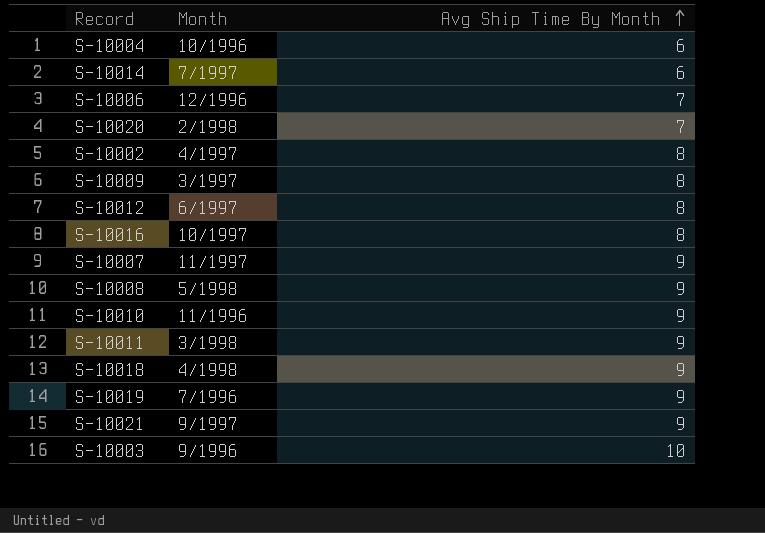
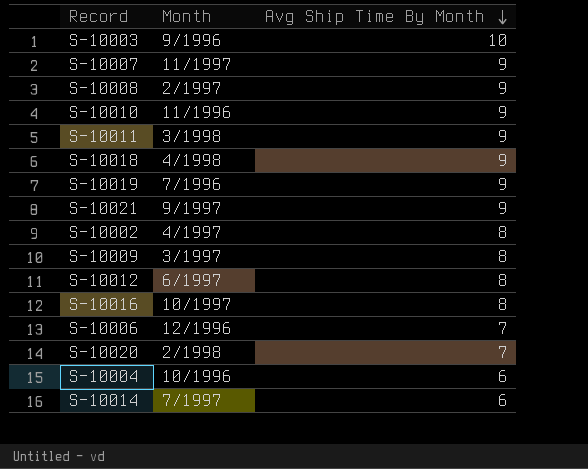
row order: Avg Ship Time By Month ascending -> Avg Ship Time By Month descending
S-10008 | Month: 5/1998 -> 2/1997

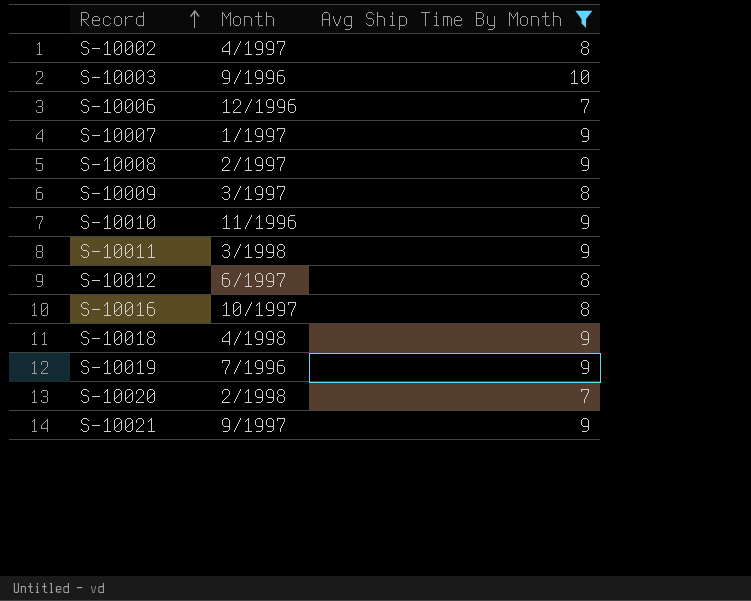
filter: none -> Avg Ship Time By Month != 6
row order: Avg Ship Time By Month descending -> Record ascending
S-10007 | Month: 11/1997 -> 1/1997

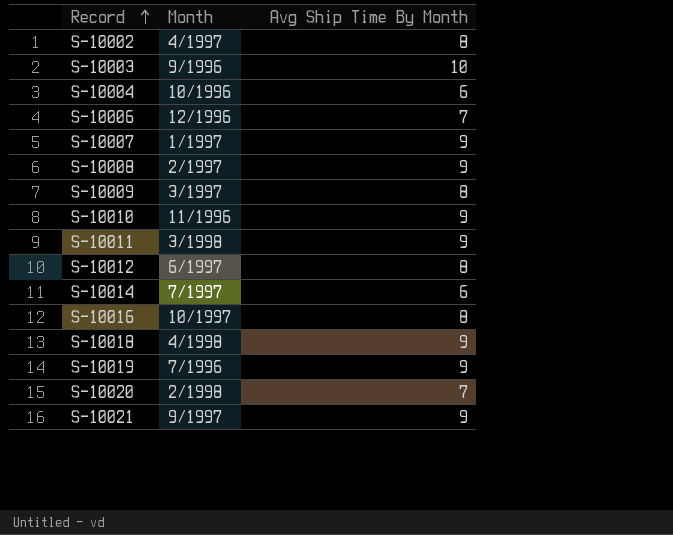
filter: Avg Ship Time By Month != 6 -> none

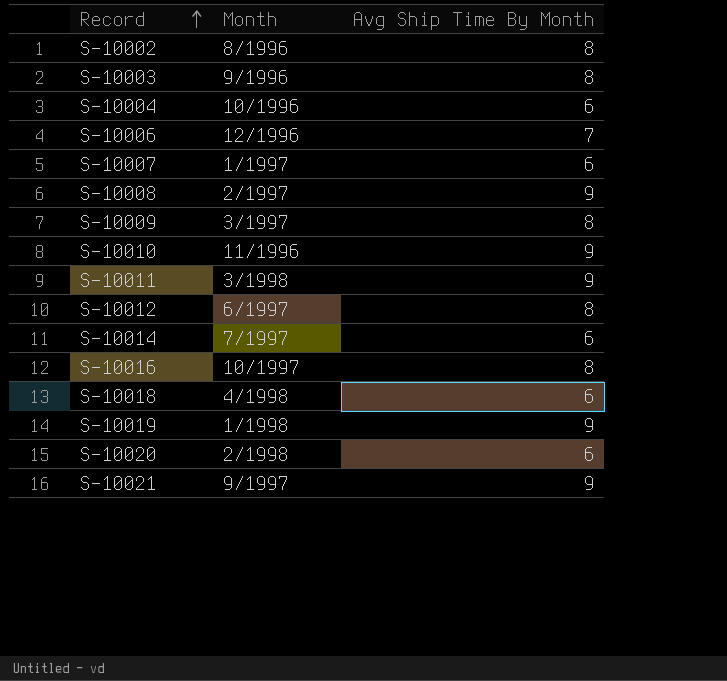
S-10002 | Month: 4/1997 -> 8/1996
S-10003 | Avg Ship Time By Month: 10 -> 8
S-10007 | Avg Ship Time By Month: 9 -> 6
S-10018 | Avg Ship Time By Month: 9 -> 6
S-10019 | Month: 7/1996 -> 1/1998
S-10020 | Avg Ship Time By Month: 7 -> 6

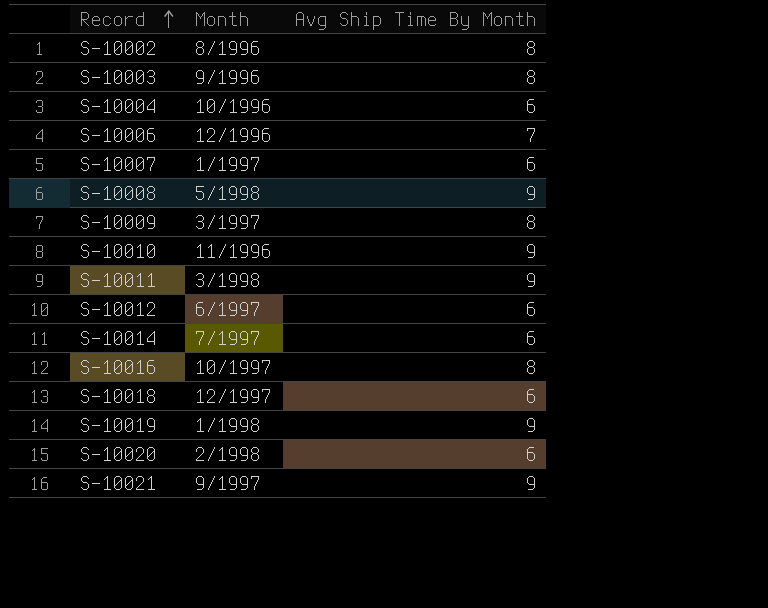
S-10008 | Month: 2/1997 -> 5/1998
S-10012 | Avg Ship Time By Month: 8 -> 6
S-10018 | Month: 4/1998 -> 12/1997

